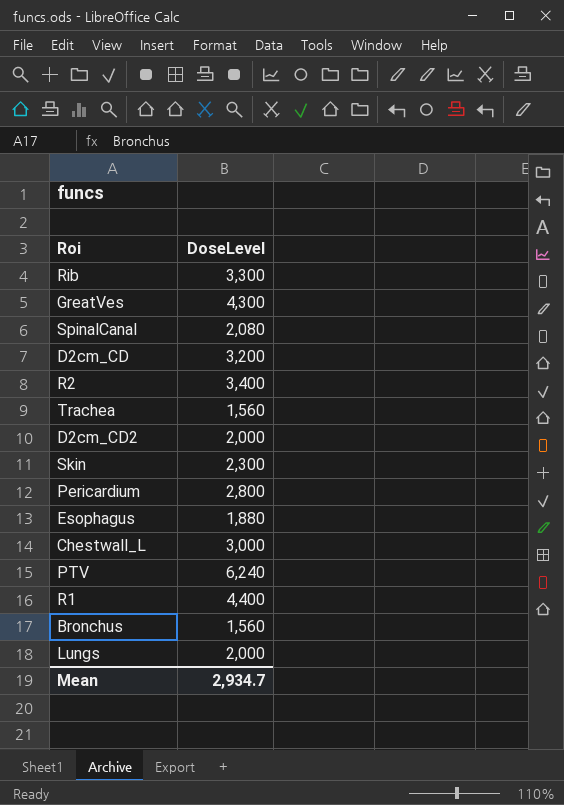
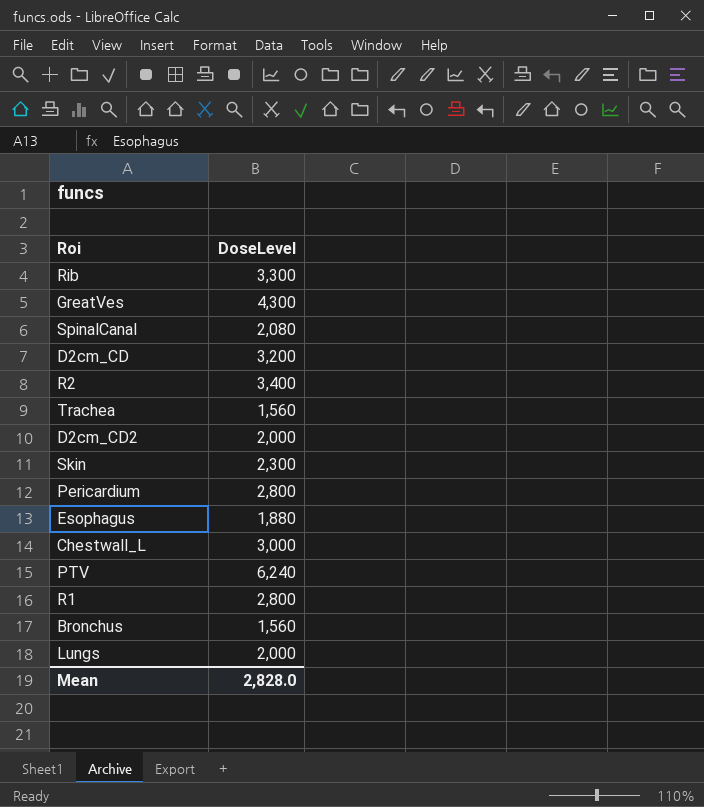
R1 | DoseLevel: 4,400 -> 2,800
Mean | DoseLevel: 2,934.7 -> 2,828.0

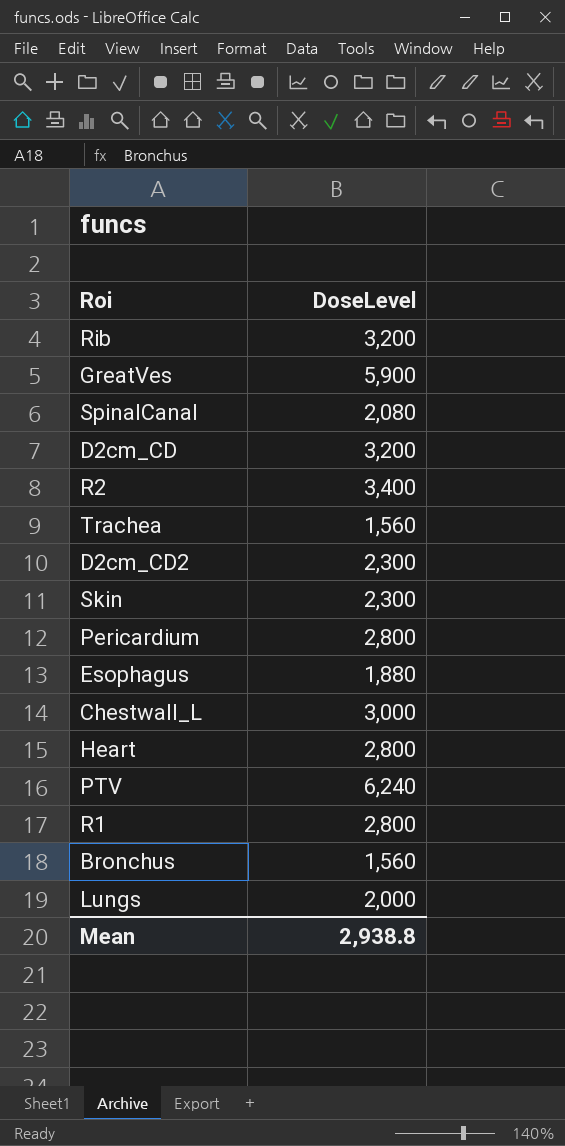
Rib | DoseLevel: 3,300 -> 3,200
GreatVes | DoseLevel: 4,300 -> 5,900
D2cm_CD2 | DoseLevel: 2,000 -> 2,300
row Heart: none -> 2,800
Mean | DoseLevel: 2,828.0 -> 2,938.8

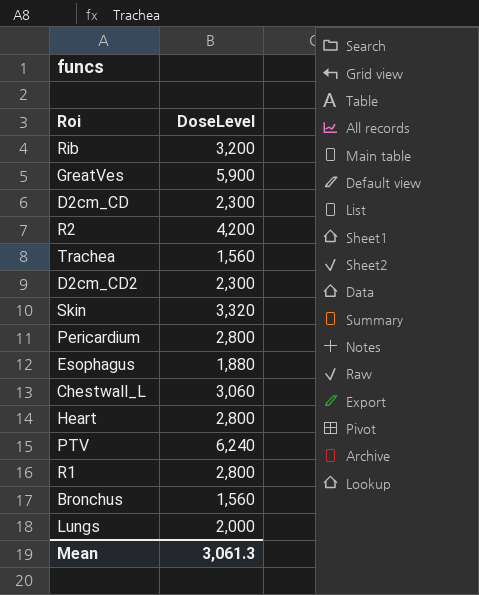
row SpinalCanal: 2,080 -> none
D2cm_CD | DoseLevel: 3,200 -> 2,300
R2 | DoseLevel: 3,400 -> 4,200
Skin | DoseLevel: 2,300 -> 3,320
Chestwall_L | DoseLevel: 3,000 -> 3,060
Mean | DoseLevel: 2,938.8 -> 3,061.3

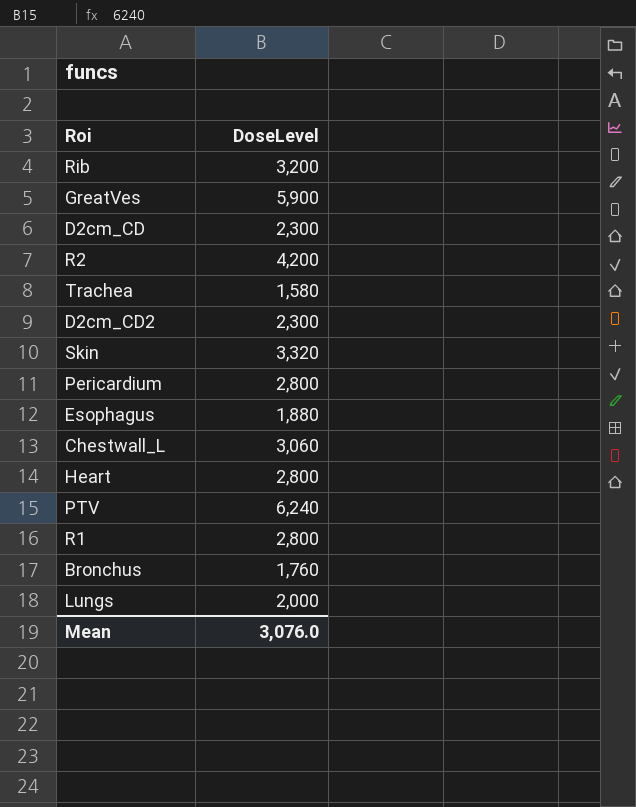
Trachea | DoseLevel: 1,560 -> 1,580
Bronchus | DoseLevel: 1,560 -> 1,760
Mean | DoseLevel: 3,061.3 -> 3,076.0

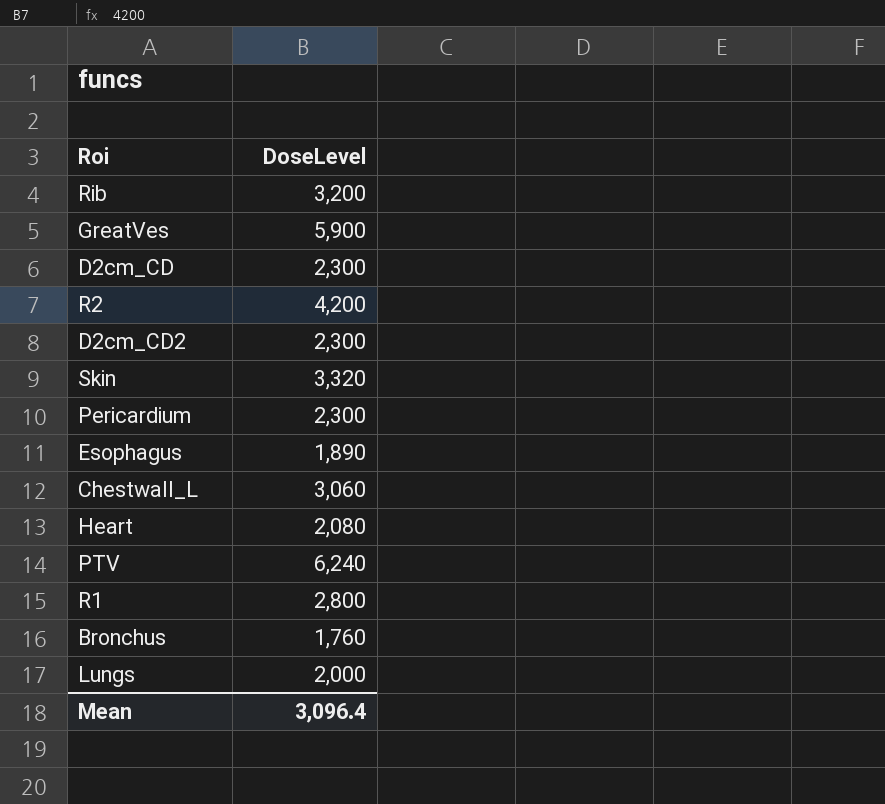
row Trachea: 1,580 -> none
Pericardium | DoseLevel: 2,800 -> 2,300
Esophagus | DoseLevel: 1,880 -> 1,890
Heart | DoseLevel: 2,800 -> 2,080
Mean | DoseLevel: 3,076.0 -> 3,096.4

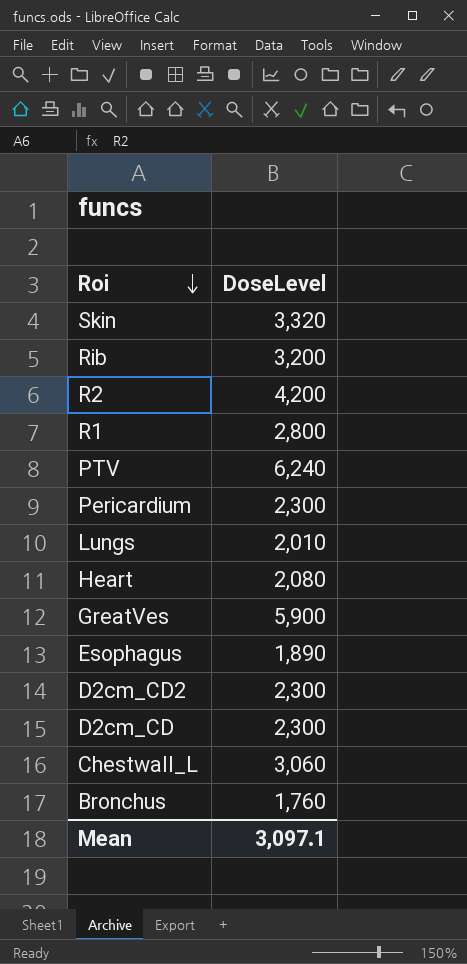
row order: none -> Roi descending
Lungs | DoseLevel: 2,000 -> 2,010
Mean | DoseLevel: 3,096.4 -> 3,097.1

